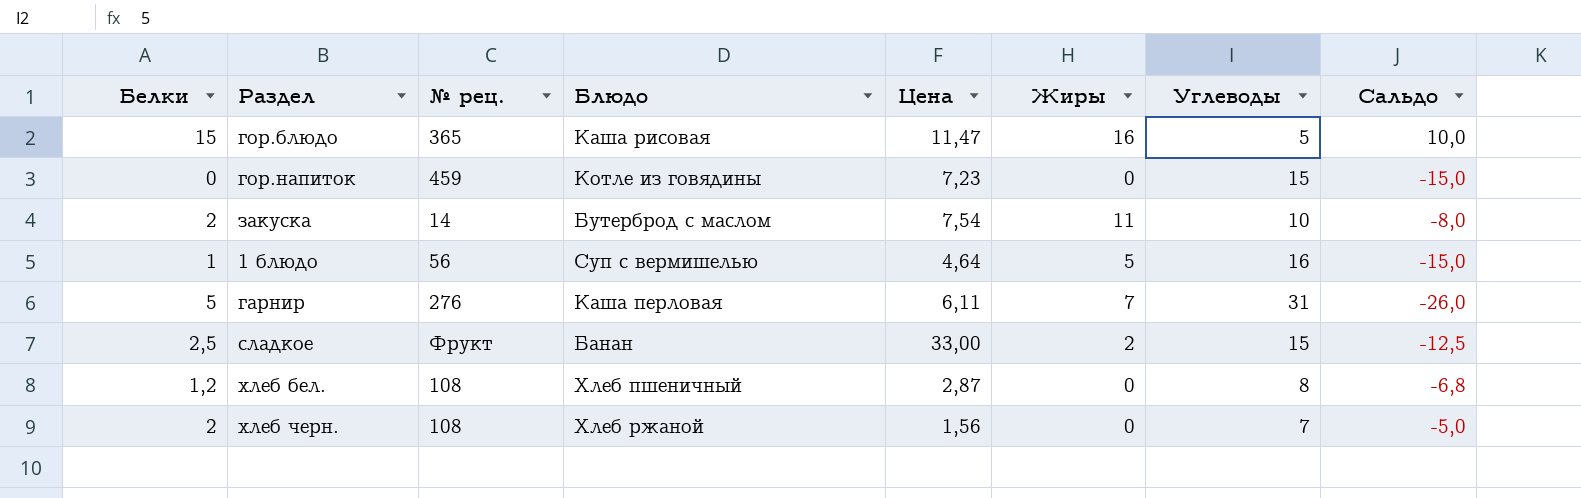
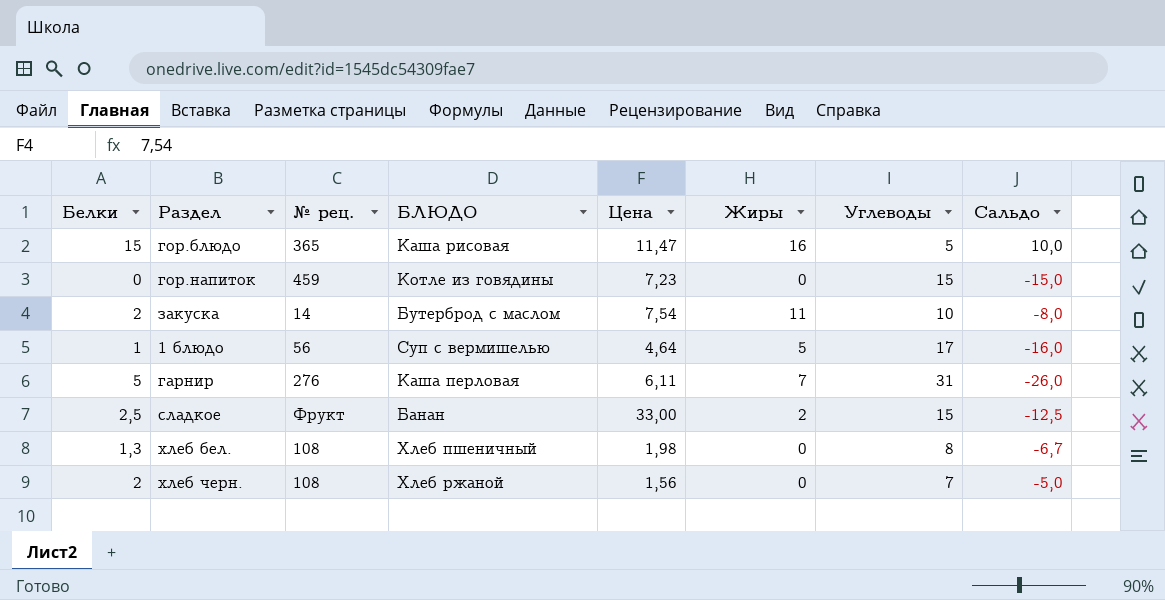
column name: Блюдо -> БЛЮДО
1 блюдо | Углеводы: 16 -> 17
1 блюдо | Сальдо: -15,0 -> -16,0
хлеб бел. | Белки: 1,2 -> 1,3
хлеб бел. | Цена: 2,87 -> 1,98
хлеб бел. | Сальдо: -6,8 -> -6,7

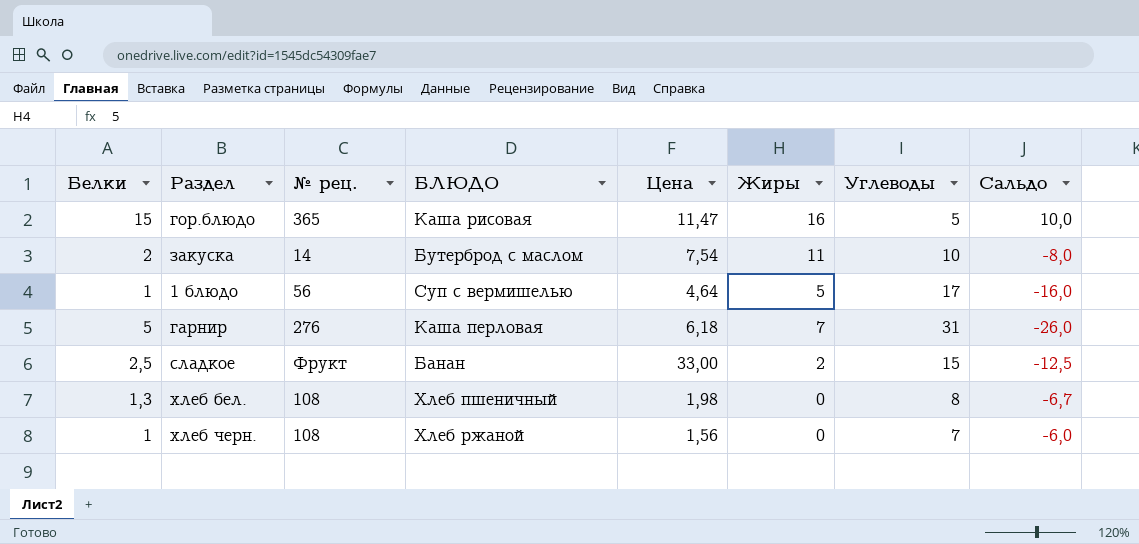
row гор.напиток: 0 | 459 | Котле из говядины | 7,23 | 0 | 15 | -15,0 -> none
гарнир | Цена: 6,11 -> 6,18
хлеб черн. | Белки: 2 -> 1
хлеб черн. | Сальдо: -5,0 -> -6,0

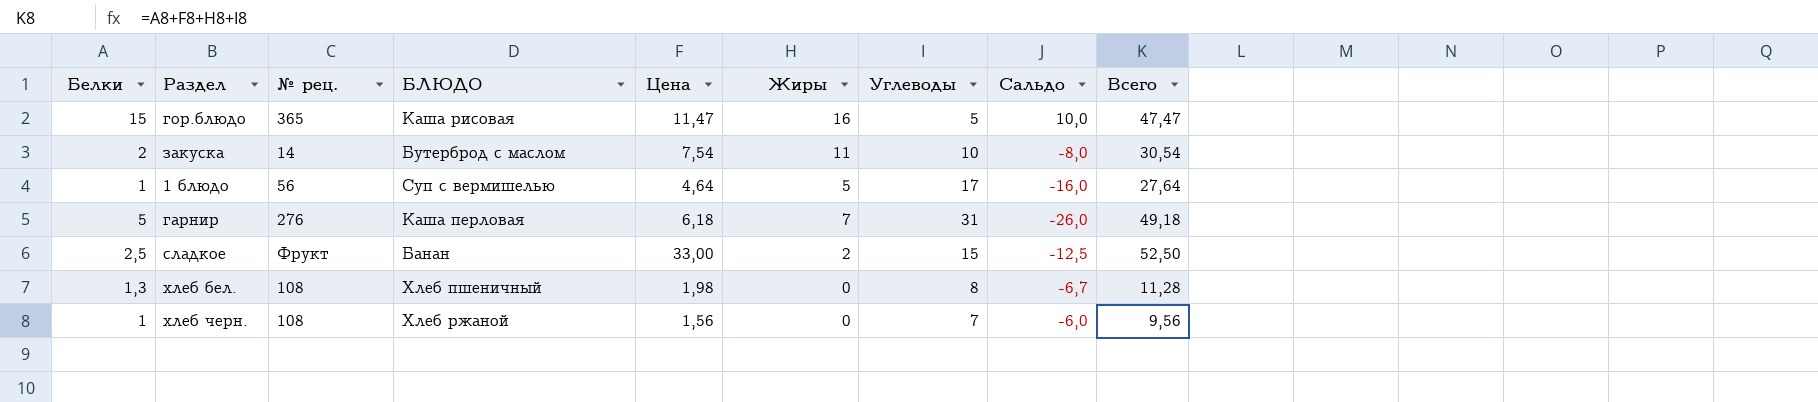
column Всего | formula: none -> [Белки] + [Цена] + [Жиры] + [Углеводы]

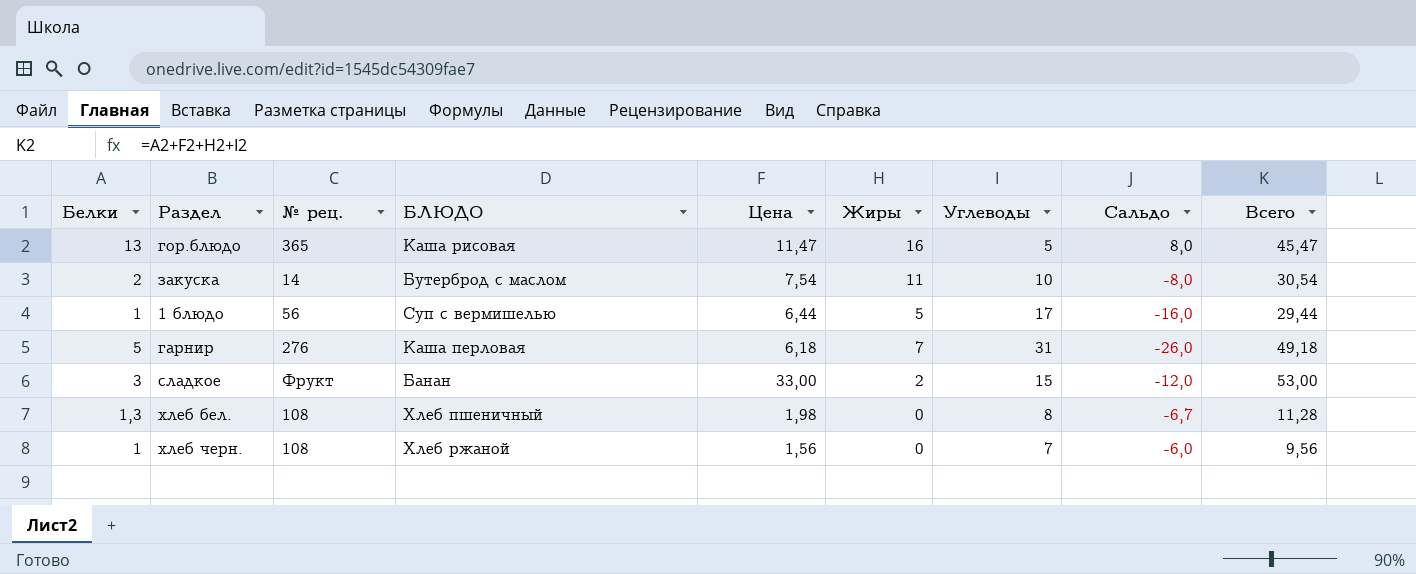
гор.блюдо | Белки: 15 -> 13
гор.блюдо | Сальдо: 10,0 -> 8,0
гор.блюдо | Всего: 47,47 -> 45,47
1 блюдо | Цена: 4,64 -> 6,44
1 блюдо | Всего: 27,64 -> 29,44
сладкое | Белки: 2,5 -> 3
сладкое | Сальдо: -12,5 -> -12,0
сладкое | Всего: 52,50 -> 53,00

